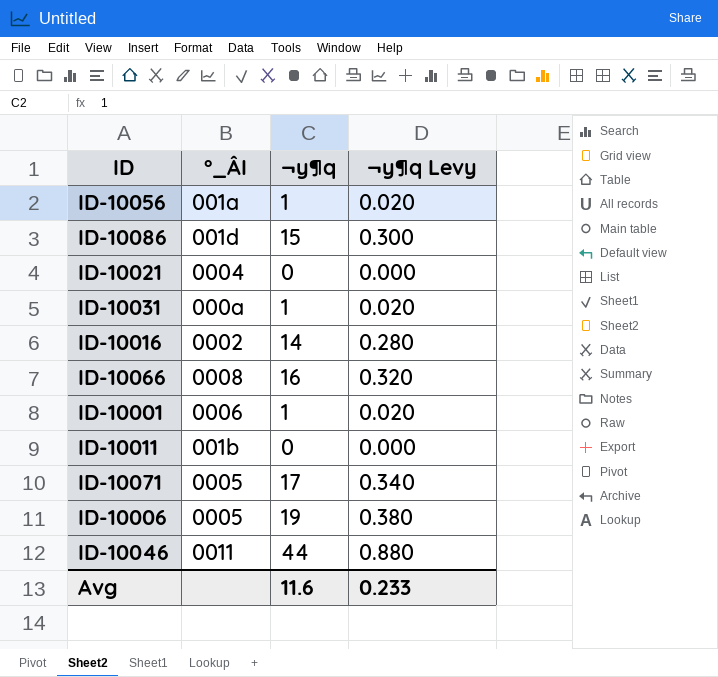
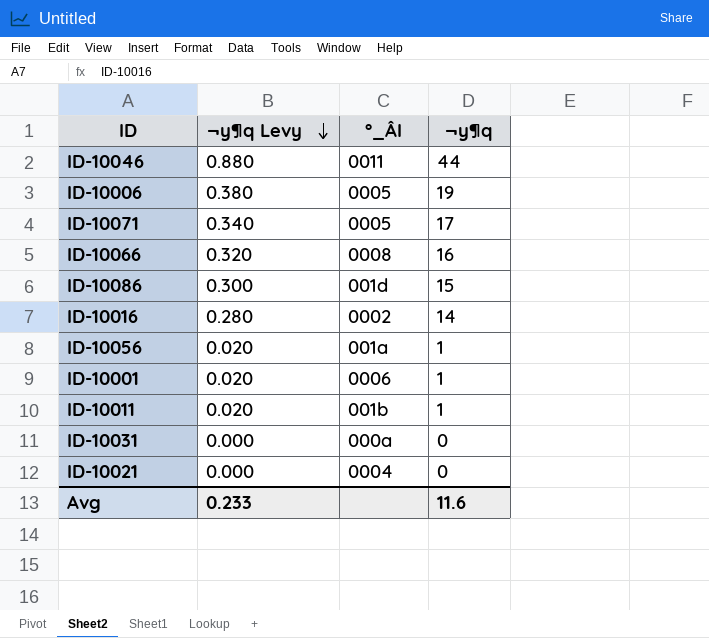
row order: none -> ¬y¶q Levy descending
column ¬y¶q Levy | position: 4 -> 2
ID-10011 | ¬y¶q Levy: 0.000 -> 0.020
ID-10011 | ¬y¶q: 0 -> 1
ID-10031 | ¬y¶q Levy: 0.020 -> 0.000
ID-10031 | ¬y¶q: 1 -> 0

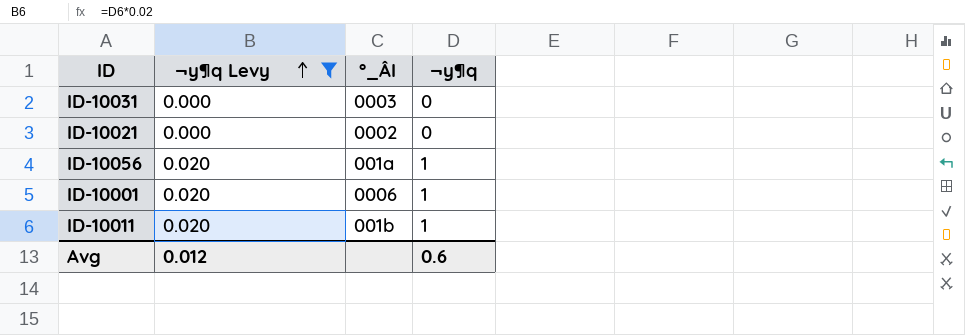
filter: none -> ¬y¶q Levy <= 0.020
row order: ¬y¶q Levy descending -> ¬y¶q Levy ascending
ID-10031 | °_ÂI: 000a -> 0003
ID-10021 | °_ÂI: 0004 -> 0002
Avg | ¬y¶q Levy: 0.233 -> 0.012
Avg | ¬y¶q: 11.6 -> 0.6

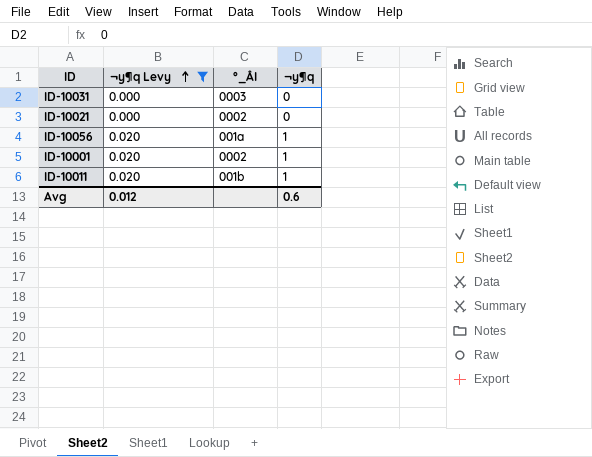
ID-10001 | °_ÂI: 0006 -> 0002

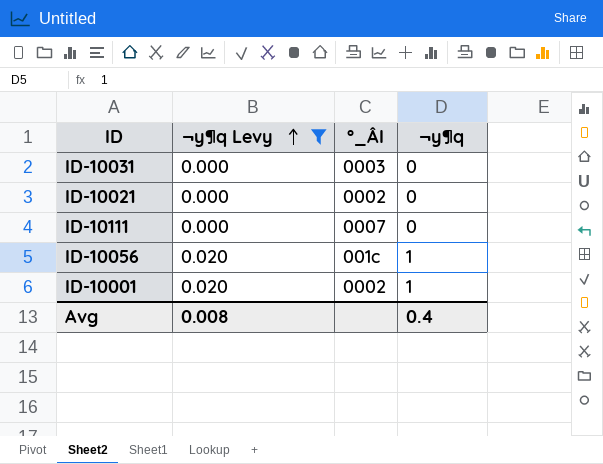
row ID-10011: 0.020 | 001b | 1 -> none
row ID-10111: none -> 0.000 | 0007 | 0
ID-10056 | °_ÂI: 001a -> 001c
Avg | ¬y¶q Levy: 0.012 -> 0.008
Avg | ¬y¶q: 0.6 -> 0.4

